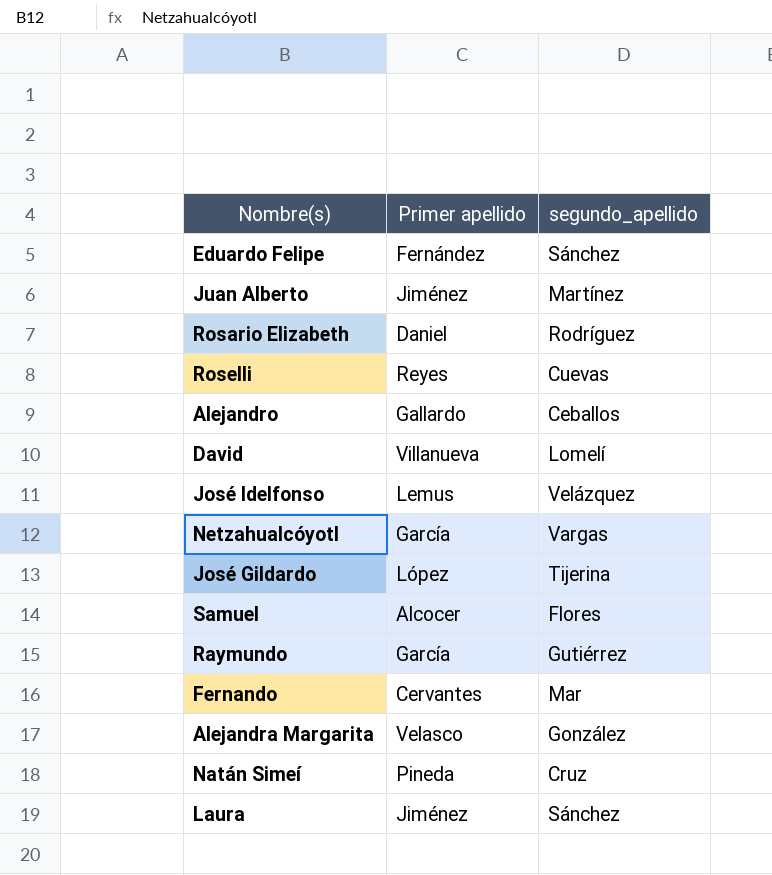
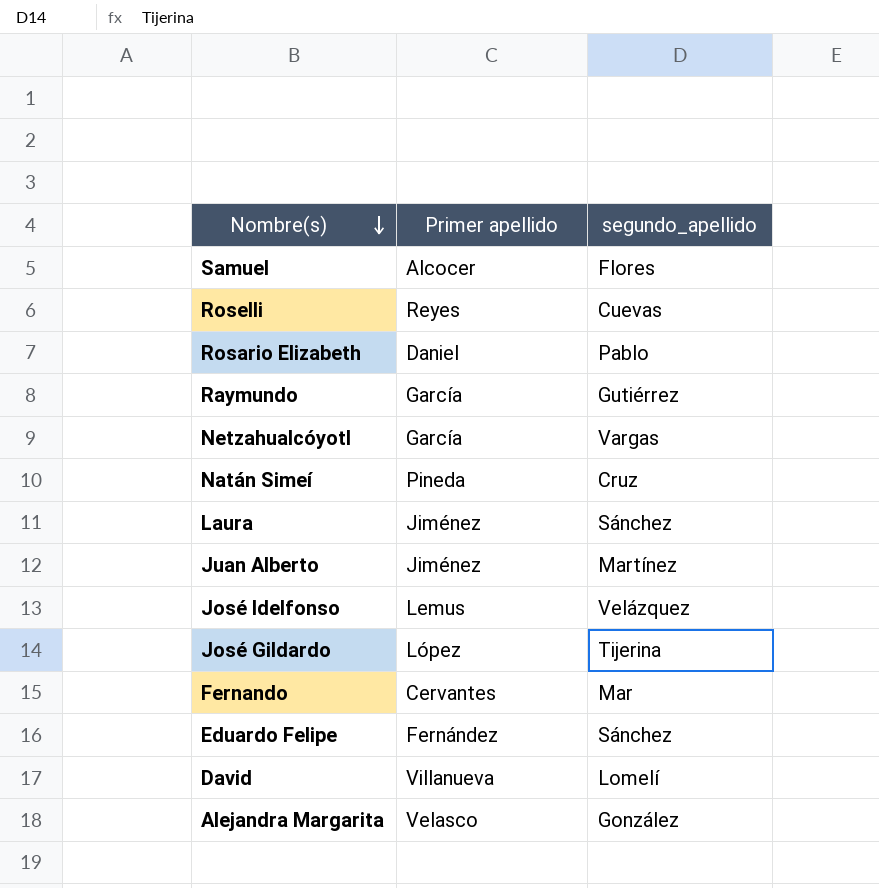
row order: none -> Nombre(s) descending
row Alejandro: Gallardo | Ceballos -> none
Rosario Elizabeth | segundo_apellido: Rodríguez -> Pablo

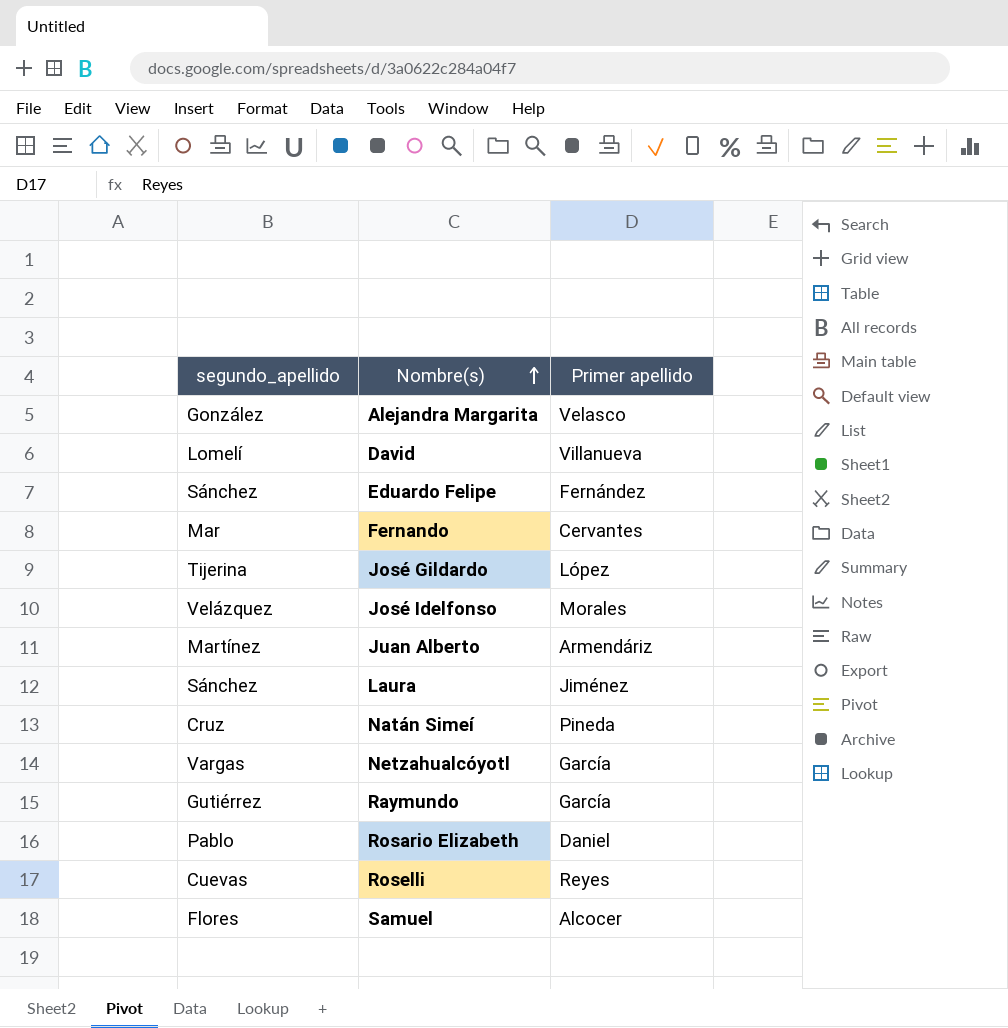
row order: Nombre(s) descending -> Nombre(s) ascending
column segundo_apellido | position: 3 -> 1
José Idelfonso | Primer apellido: Lemus -> Morales
Juan Alberto | Primer apellido: Jiménez -> Armendáriz

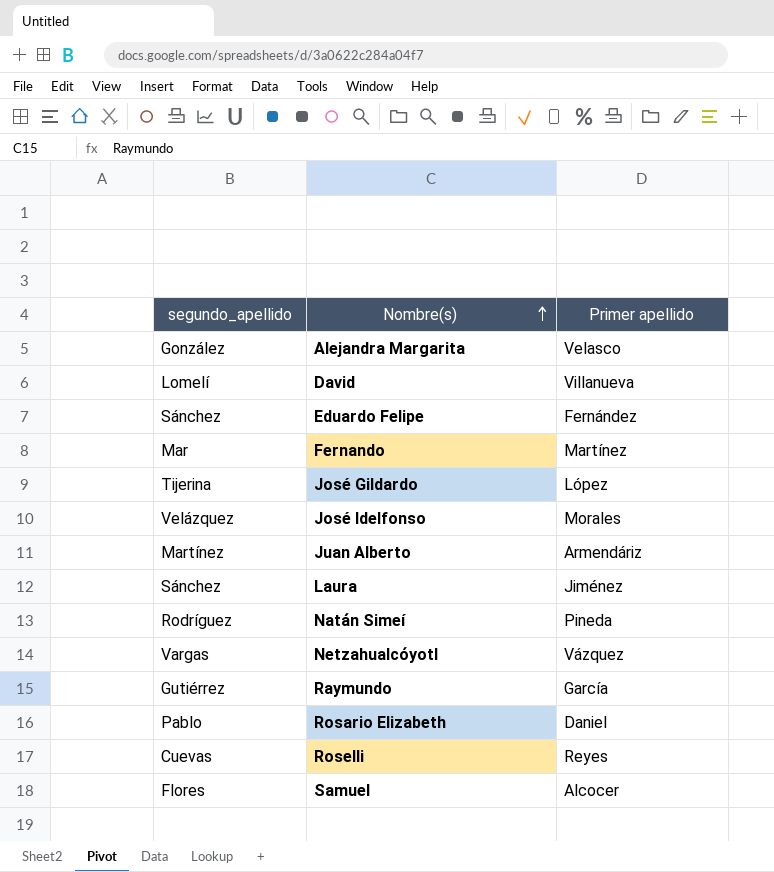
Fernando | Primer apellido: Cervantes -> Martínez
Natán Simeí | segundo_apellido: Cruz -> Rodríguez
Netzahualcóyotl | Primer apellido: García -> Vázquez

